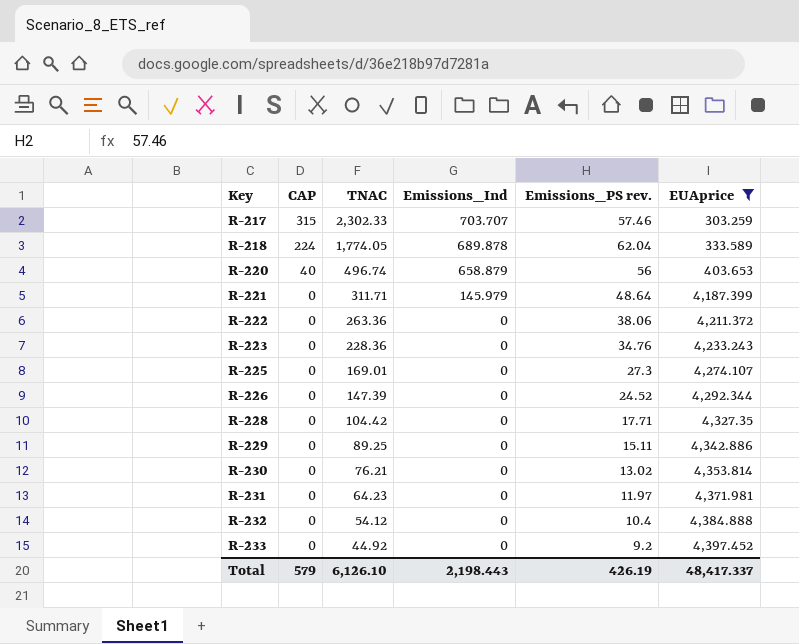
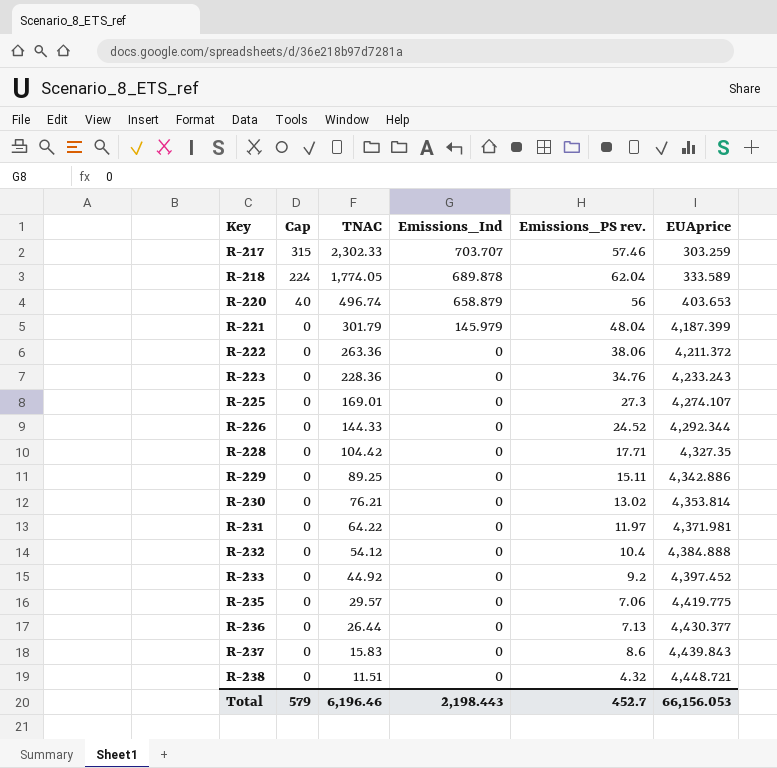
filter: EUAprice <= 4,397.452 -> none
column name: CAP -> Cap
R-221 | TNAC: 311.71 -> 301.79
R-221 | Emissions_PS rev.: 48.64 -> 48.04
R-226 | TNAC: 147.39 -> 144.33
R-231 | TNAC: 64.23 -> 64.22
Total | TNAC: 6,126.10 -> 6,196.46
Total | Emissions_PS rev.: 426.19 -> 452.7
Total | EUAprice: 48,417.337 -> 66,156.053

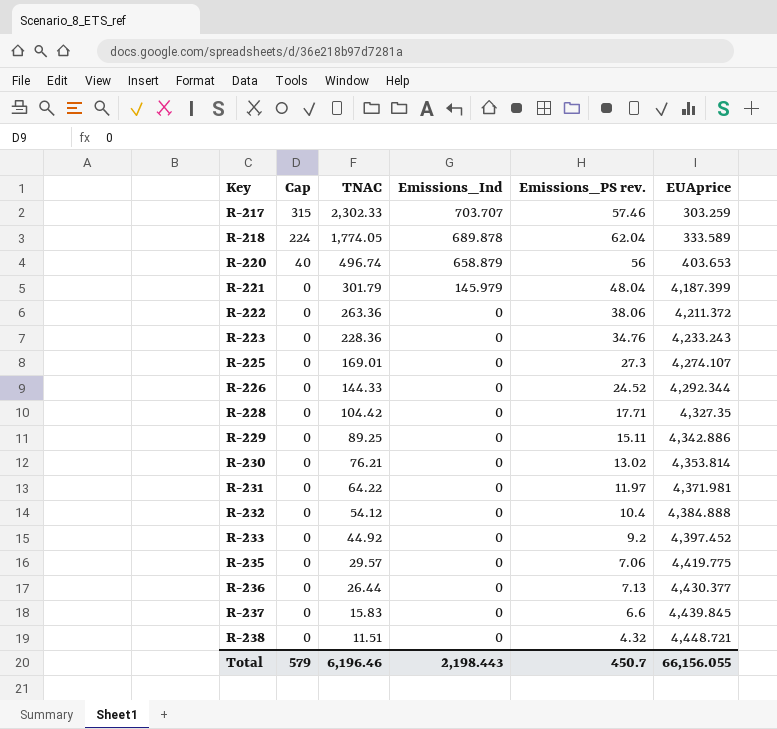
R-237 | Emissions_PS rev.: 8.6 -> 6.6
R-237 | EUAprice: 4,439.843 -> 4,439.845
Total | Emissions_PS rev.: 452.7 -> 450.7
Total | EUAprice: 66,156.053 -> 66,156.055

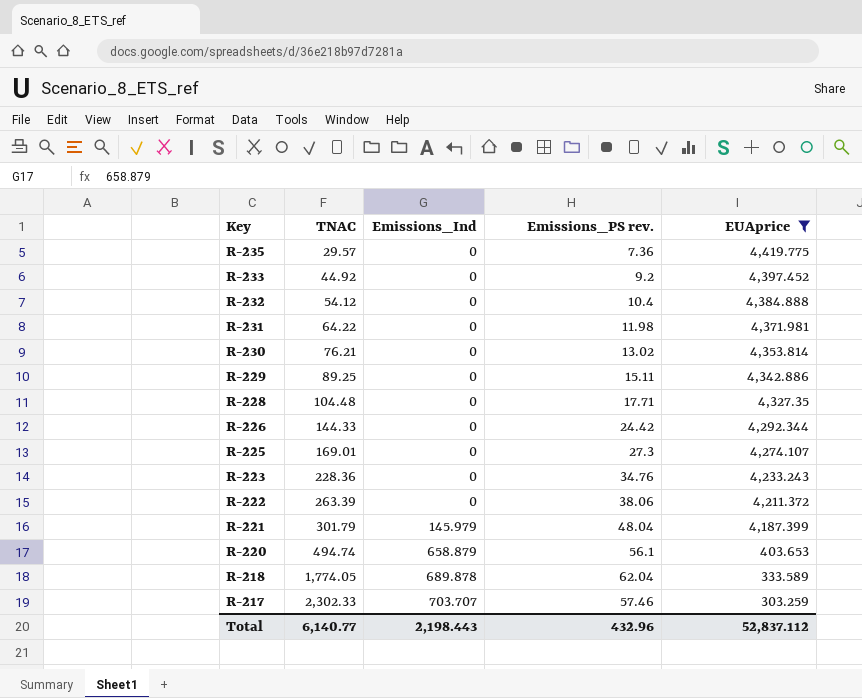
filter: none -> EUAprice <= 4,419.775
row order: Key ascending -> Key descending
column Cap | position: 2 -> none
R-235 | Emissions_PS rev.: 7.06 -> 7.36
R-231 | Emissions_PS rev.: 11.97 -> 11.98
R-228 | TNAC: 104.42 -> 104.48
R-226 | Emissions_PS rev.: 24.52 -> 24.42
R-222 | TNAC: 263.36 -> 263.39
R-220 | TNAC: 496.74 -> 494.74
R-220 | Emissions_PS rev.: 56 -> 56.1
Total | TNAC: 6,196.46 -> 6,140.77
Total | Emissions_PS rev.: 450.7 -> 432.96
Total | EUAprice: 66,156.055 -> 52,837.112

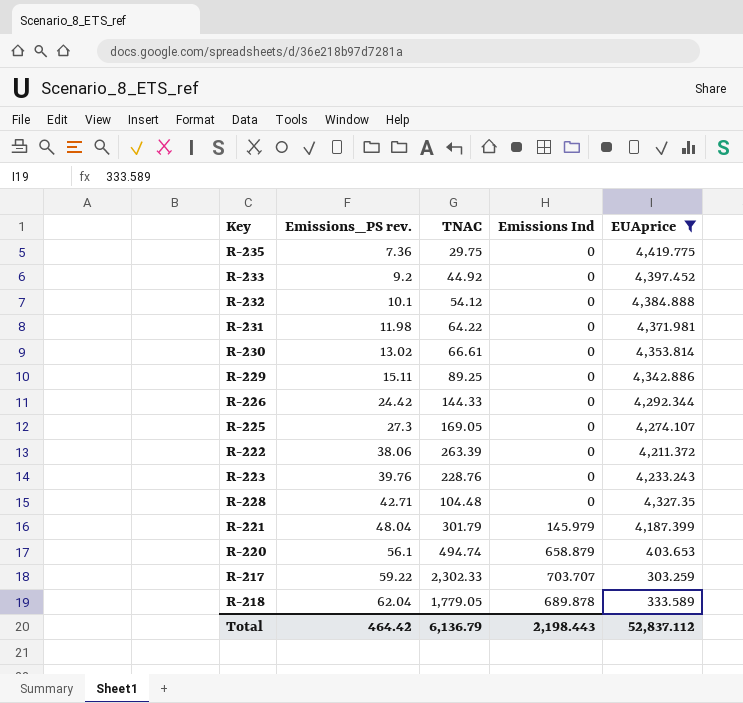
row order: Key descending -> Emissions_PS rev. ascending
column Emissions_PS rev. | position: 4 -> 2
column name: Emissions_Ind -> Emissions Ind
R-235 | TNAC: 29.57 -> 29.75
R-232 | Emissions_PS rev.: 10.4 -> 10.1
R-230 | TNAC: 76.21 -> 66.61
R-225 | TNAC: 169.01 -> 169.05
R-223 | Emissions_PS rev.: 34.76 -> 39.76
R-223 | TNAC: 228.36 -> 228.76
R-228 | Emissions_PS rev.: 17.71 -> 42.71
R-217 | Emissions_PS rev.: 57.46 -> 59.22
R-218 | TNAC: 1,774.05 -> 1,779.05
Total | Emissions_PS rev.: 432.96 -> 464.42
Total | TNAC: 6,140.77 -> 6,136.79

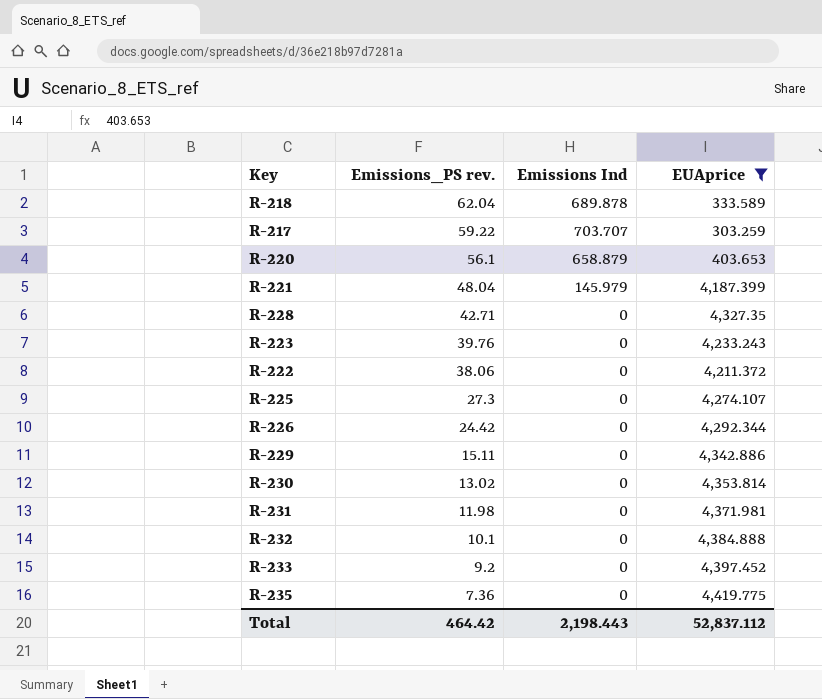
row order: Emissions_PS rev. ascending -> Emissions_PS rev. descending
column TNAC | position: 3 -> none

